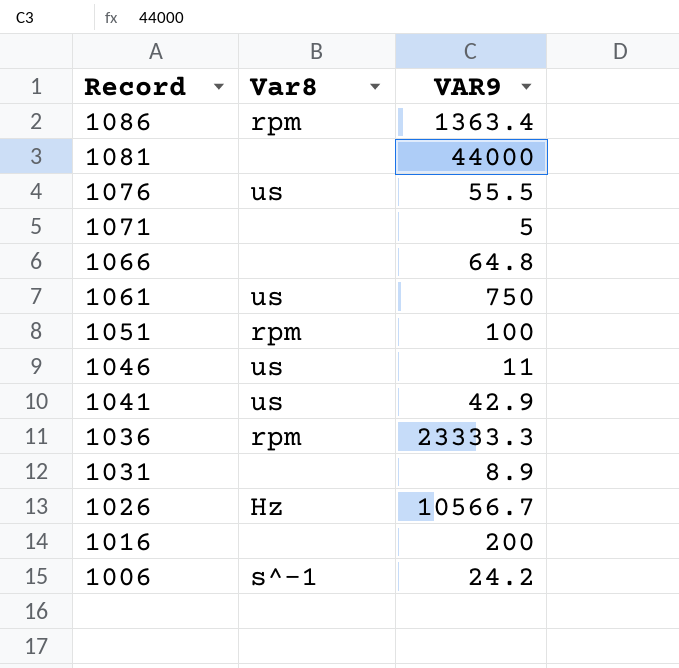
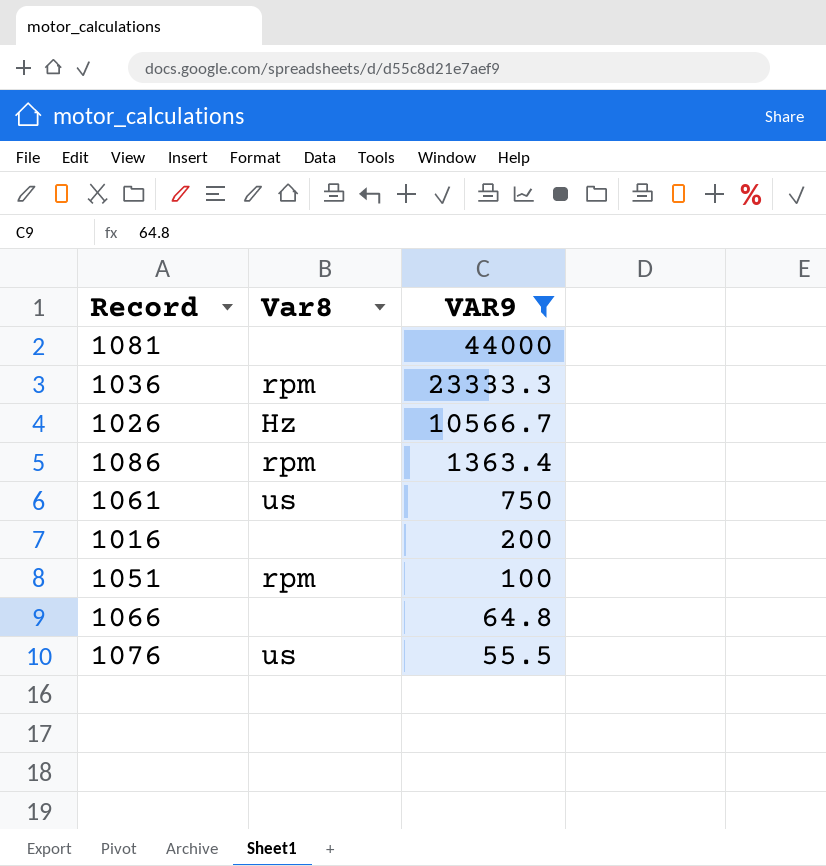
filter: none -> VAR9 >= 55.5
row order: Record descending -> VAR9 descending

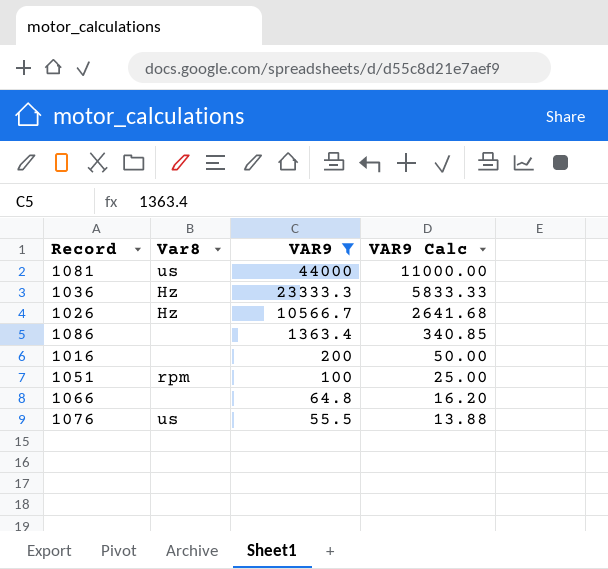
column VAR9 Calc | formula: none -> [VAR9] * 0.25
row 1061: us | 750 -> none
1081 | Var8: none -> us
1036 | Var8: rpm -> Hz
1086 | Var8: rpm -> none

